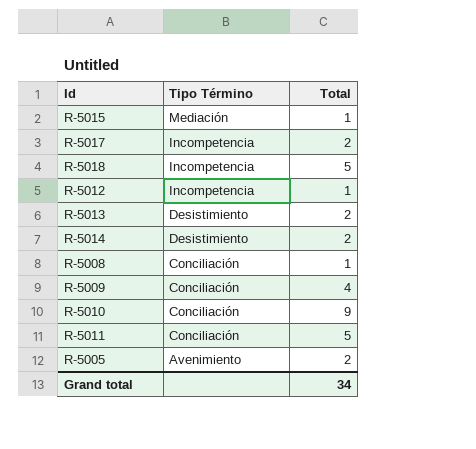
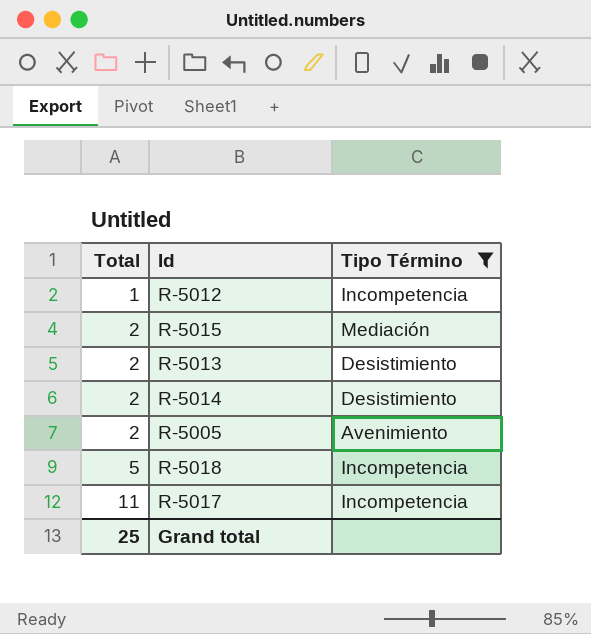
filter: none -> Tipo Término != Conciliación
row order: Tipo Término descending -> Total ascending
column Total | position: 3 -> 1
R-5015 | Total: 1 -> 2
R-5017 | Total: 2 -> 11
Grand total | Total: 34 -> 25

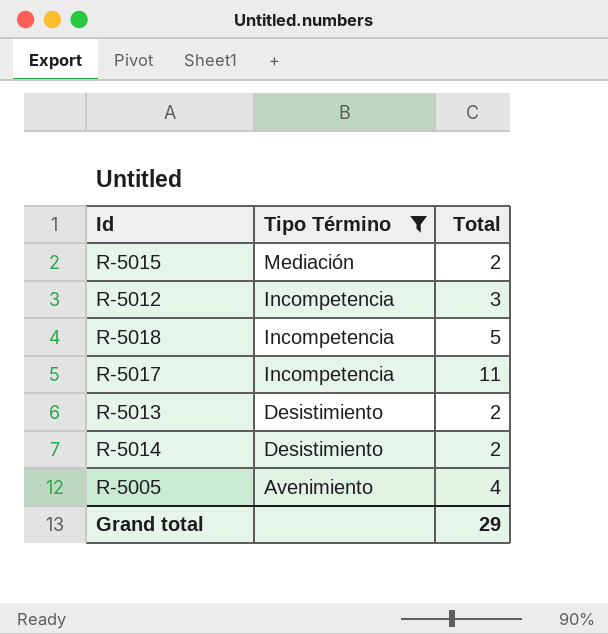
row order: Total ascending -> Tipo Término descending
column Total | position: 1 -> 3
R-5012 | Total: 1 -> 3
R-5005 | Total: 2 -> 4
Grand total | Total: 25 -> 29

